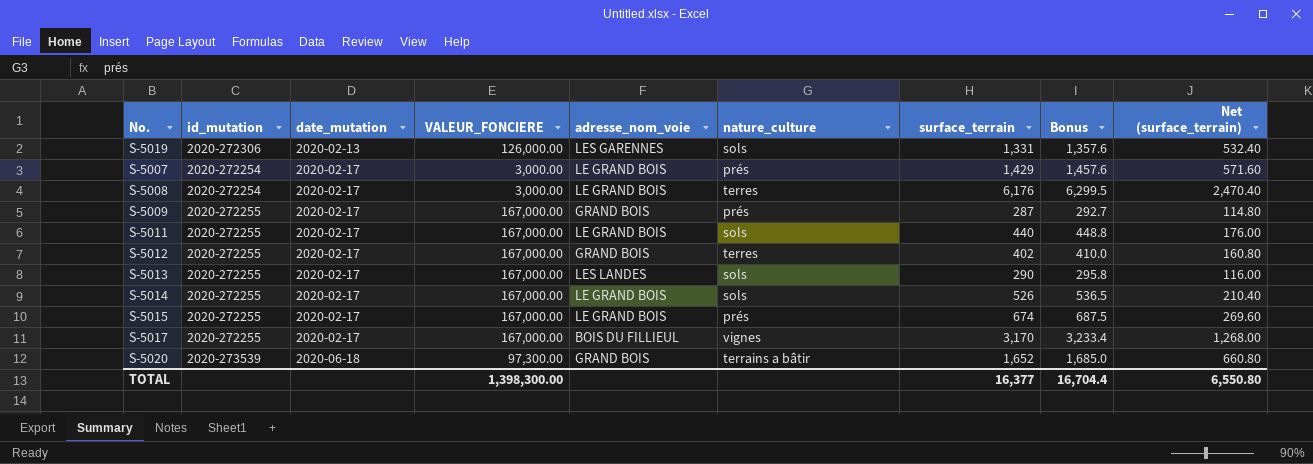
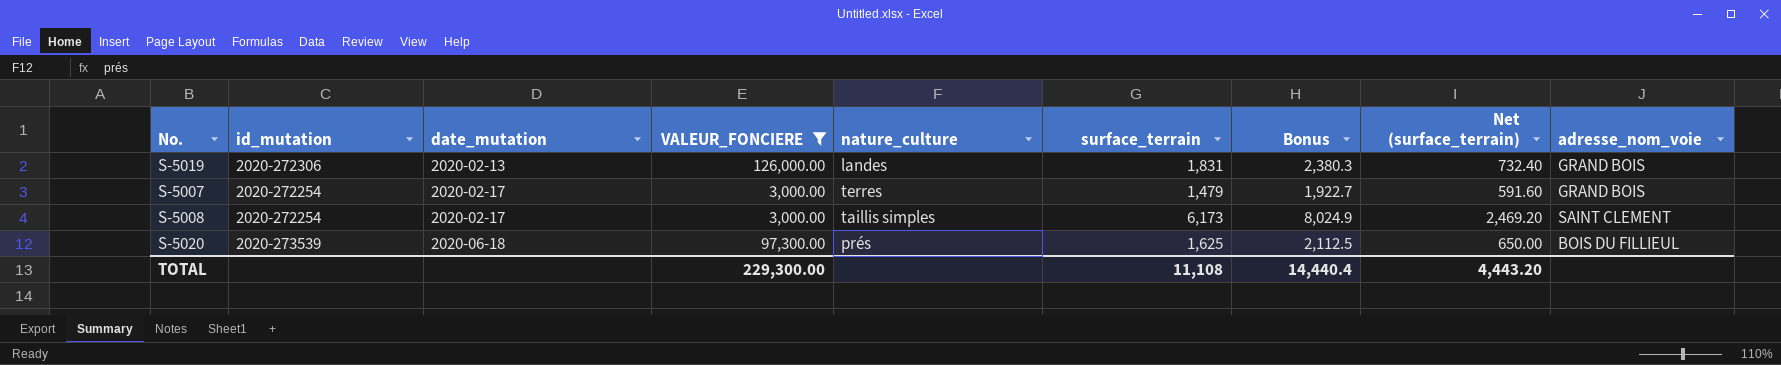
filter: none -> VALEUR_FONCIERE != 167,000.00
column Bonus | formula: [surface_terrain] * 1.02 -> [surface_terrain] * 1.3
column adresse_nom_voie | position: 5 -> 9
S-5019 | nature_culture: sols -> landes
S-5019 | surface_terrain: 1,331 -> 1,831
S-5019 | Net (surface_terrain): 532.40 -> 732.40
S-5019 | adresse_nom_voie: LES GARENNES -> GRAND BOIS
S-5007 | nature_culture: prés -> terres
S-5007 | surface_terrain: 1,429 -> 1,479
S-5007 | Net (surface_terrain): 571.60 -> 591.60
S-5007 | adresse_nom_voie: LE GRAND BOIS -> GRAND BOIS
S-5008 | nature_culture: terres -> taillis simples
S-5008 | surface_terrain: 6,176 -> 6,173
S-5008 | Net (surface_terrain): 2,470.40 -> 2,469.20
S-5008 | adresse_nom_voie: LE GRAND BOIS -> SAINT CLEMENT
S-5020 | nature_culture: terrains a bâtir -> prés
S-5020 | surface_terrain: 1,652 -> 1,625
S-5020 | Net (surface_terrain): 660.80 -> 650.00
S-5020 | adresse_nom_voie: GRAND BOIS -> BOIS DU FILLIEUL
TOTAL | VALEUR_FONCIERE: 1,398,300.00 -> 229,300.00
TOTAL | surface_terrain: 16,377 -> 11,108
TOTAL | Bonus: 16,704.4 -> 14,440.4
TOTAL | Net (surface_terrain): 6,550.80 -> 4,443.20

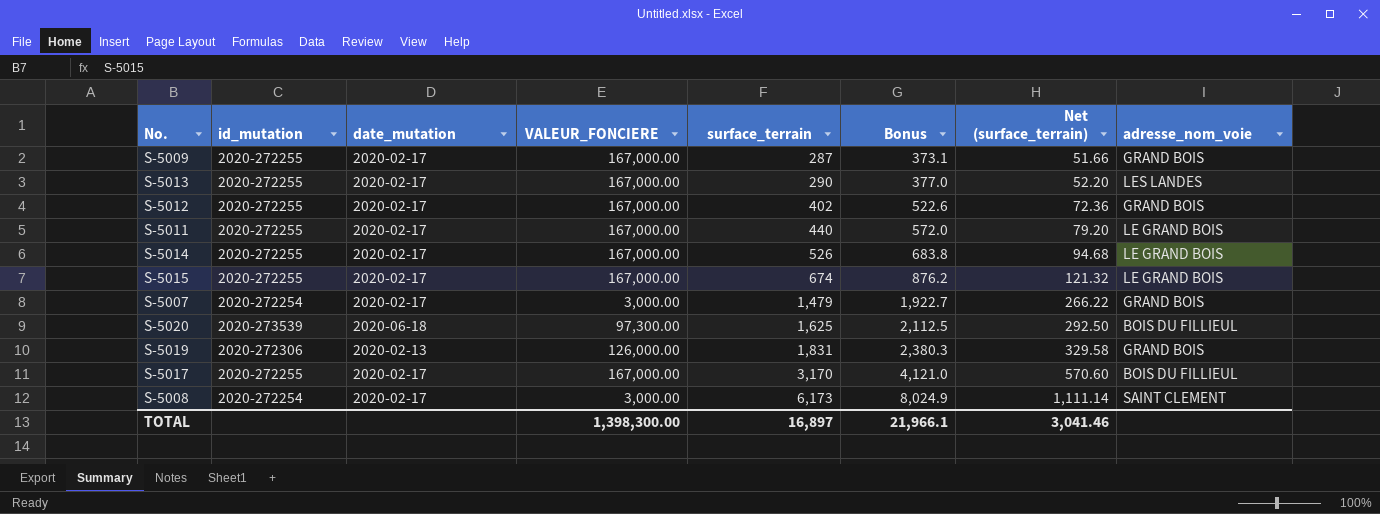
filter: VALEUR_FONCIERE != 167,000.00 -> none
row order: date_mutation ascending -> surface_terrain ascending
column nature_culture | position: 5 -> none
column Net (surface_terrain) | formula: [surface_terrain] * 0.4 -> [surface_terrain] * 0.18
TOTAL | VALEUR_FONCIERE: 229,300.00 -> 1,398,300.00
TOTAL | surface_terrain: 11,108 -> 16,897
TOTAL | Bonus: 14,440.4 -> 21,966.1
TOTAL | Net (surface_terrain): 4,443.20 -> 3,041.46

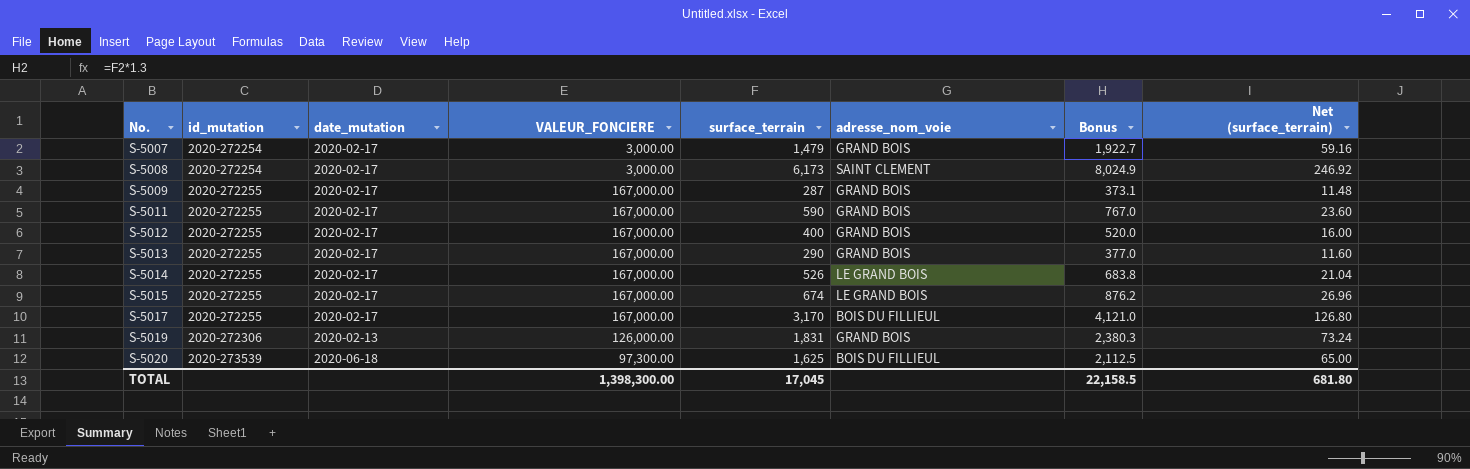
row order: surface_terrain ascending -> No. ascending
column adresse_nom_voie | position: 8 -> 6
column Net (surface_terrain) | formula: [surface_terrain] * 0.18 -> [surface_terrain] * 0.04
S-5011 | surface_terrain: 440 -> 590
S-5011 | adresse_nom_voie: LE GRAND BOIS -> GRAND BOIS
S-5011 | Bonus: 572.0 -> 767.0
S-5012 | surface_terrain: 402 -> 400
S-5012 | Bonus: 522.6 -> 520.0
S-5013 | adresse_nom_voie: LES LANDES -> GRAND BOIS
TOTAL | surface_terrain: 16,897 -> 17,045
TOTAL | Bonus: 21,966.1 -> 22,158.5
TOTAL | Net (surface_terrain): 3,041.46 -> 681.80

